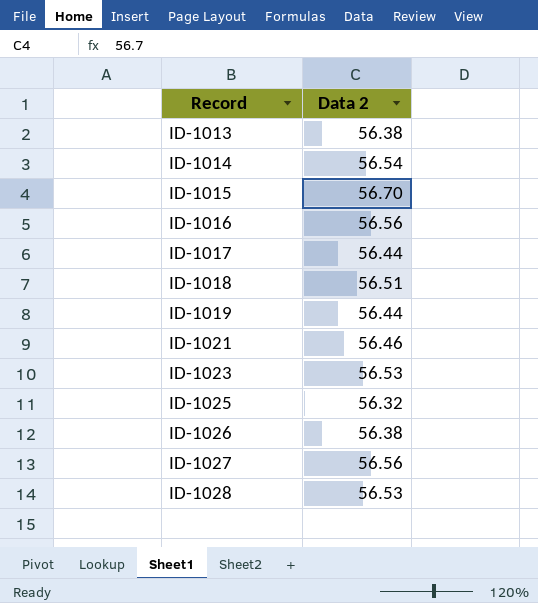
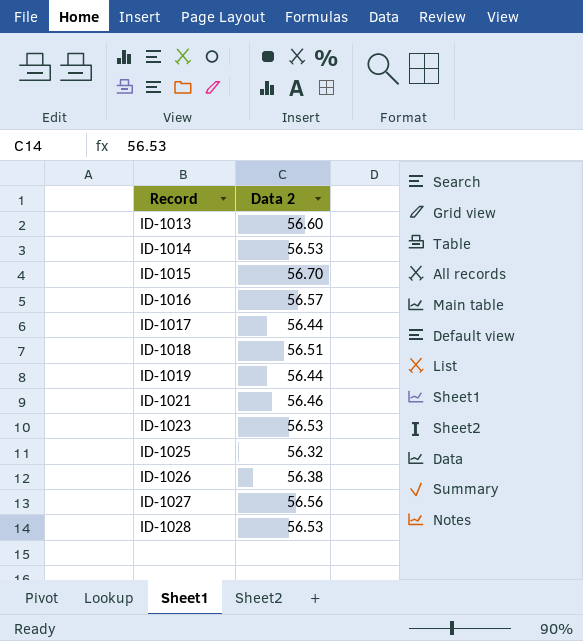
ID-1013 | Data 2: 56.38 -> 56.60
ID-1014 | Data 2: 56.54 -> 56.53
ID-1016 | Data 2: 56.56 -> 56.57

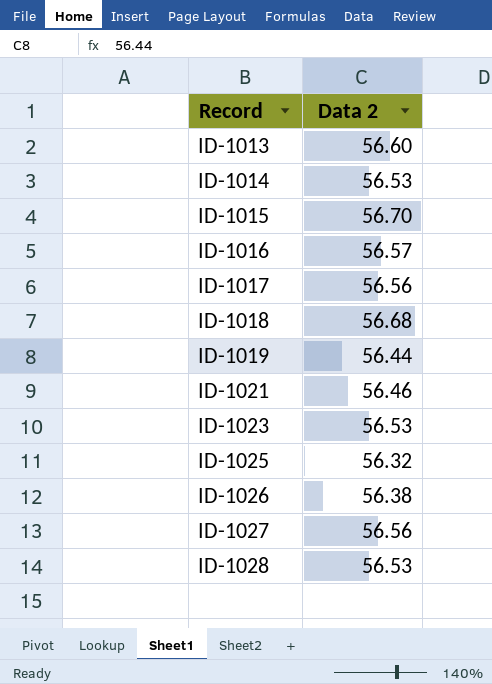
ID-1017 | Data 2: 56.44 -> 56.56
ID-1018 | Data 2: 56.51 -> 56.68

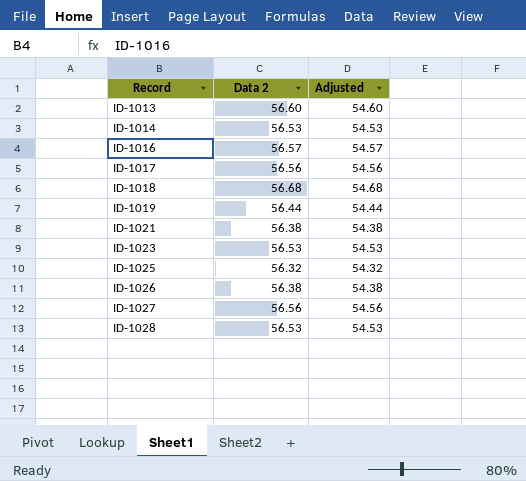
column Adjusted | formula: none -> [Data 2] - 2
row ID-1015: 56.70 -> none
ID-1021 | Data 2: 56.46 -> 56.38

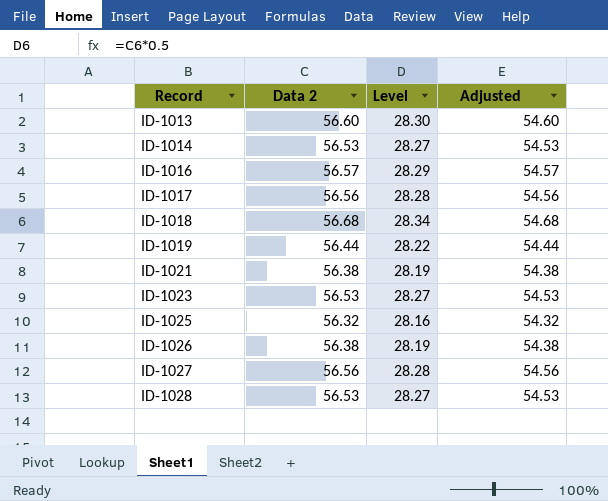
column Level | formula: none -> [Data 2] * 0.5

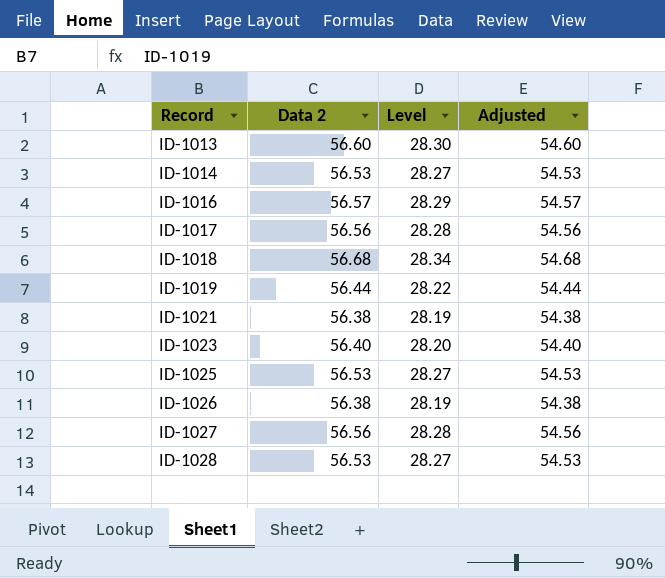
ID-1023 | Data 2: 56.53 -> 56.40
ID-1023 | Level: 28.27 -> 28.20
ID-1023 | Adjusted: 54.53 -> 54.40
ID-1025 | Data 2: 56.32 -> 56.53
ID-1025 | Level: 28.16 -> 28.27
ID-1025 | Adjusted: 54.32 -> 54.53

